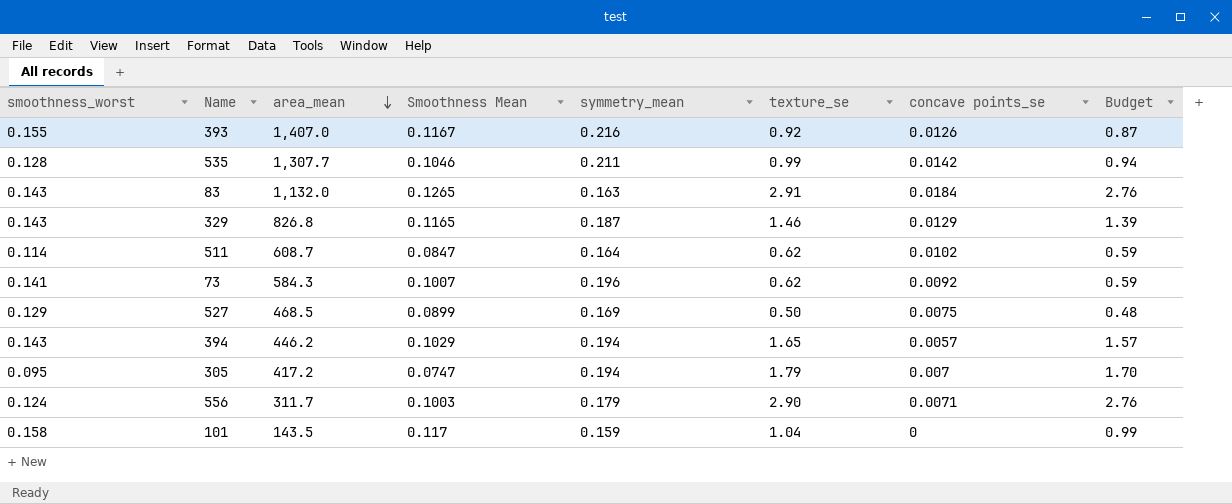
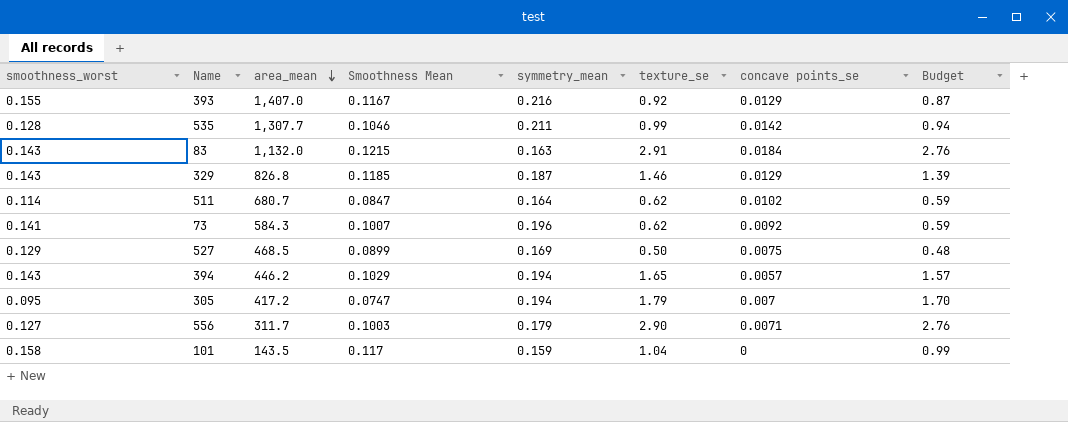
393 | concave points_se: 0.0126 -> 0.0129
83 | Smoothness Mean: 0.1265 -> 0.1215
329 | Smoothness Mean: 0.1165 -> 0.1185
511 | area_mean: 608.7 -> 680.7
556 | smoothness_worst: 0.124 -> 0.127

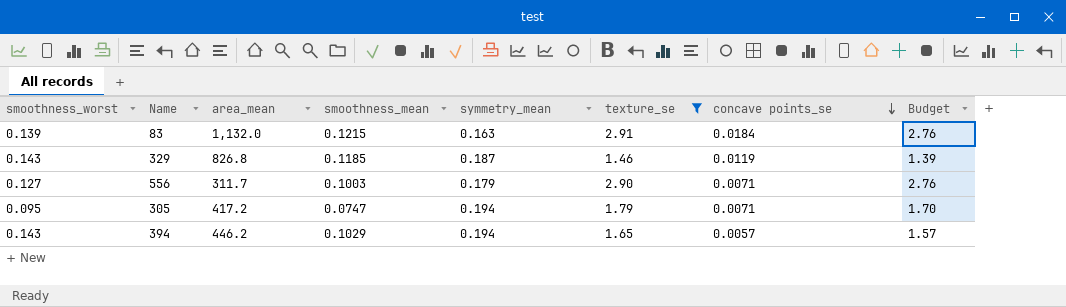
filter: none -> texture_se >= 1.46
row order: area_mean descending -> concave points_se descending
column name: Smoothness Mean -> smoothness_mean
83 | smoothness_worst: 0.143 -> 0.139
329 | concave points_se: 0.0129 -> 0.0119
305 | concave points_se: 0.007 -> 0.0071

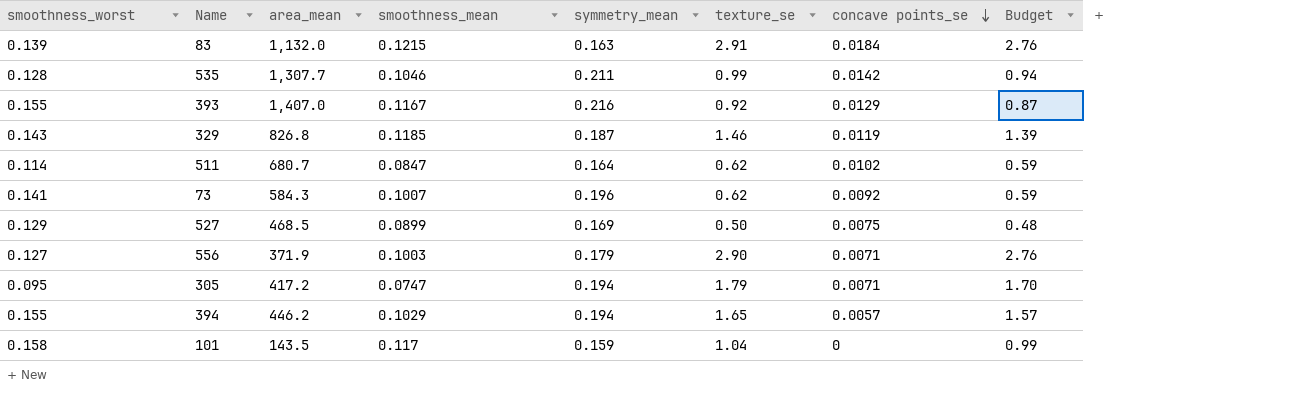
filter: texture_se >= 1.46 -> none
556 | area_mean: 311.7 -> 371.9
394 | smoothness_worst: 0.143 -> 0.155

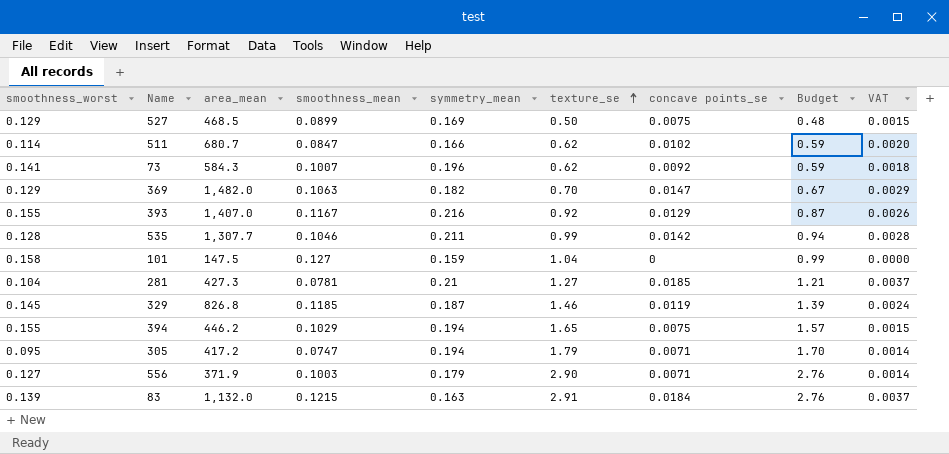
row order: concave points_se descending -> texture_se ascending
column VAT | formula: none -> [concave points_se] * 0.2
511 | symmetry_mean: 0.164 -> 0.166
row 369: none -> 0.129 | 1,482.0 | 0.1063 | 0.182 | 0.70 | 0.0147 | 0.67 | 0.0029
101 | area_mean: 143.5 -> 147.5
101 | smoothness_mean: 0.117 -> 0.127
row 281: none -> 0.104 | 427.3 | 0.0781 | 0.21 | 1.27 | 0.0185 | 1.21 | 0.0037
329 | smoothness_worst: 0.143 -> 0.145
394 | concave points_se: 0.0057 -> 0.0075

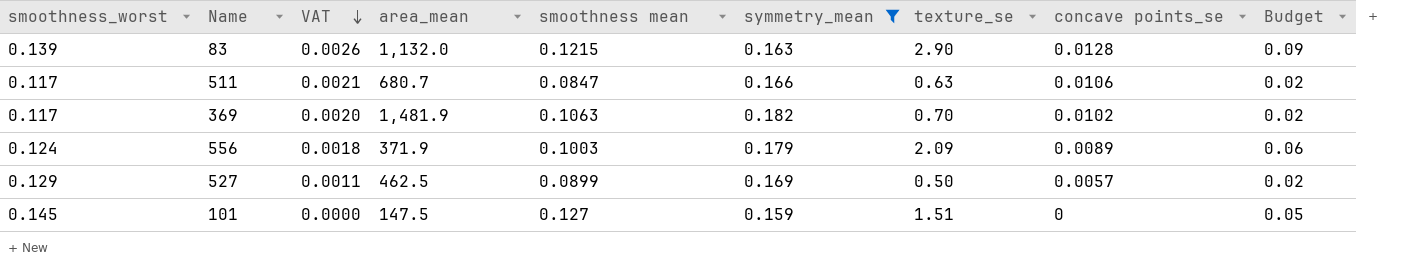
filter: none -> symmetry_mean <= 0.182
row order: texture_se ascending -> VAT descending
column VAT | position: 9 -> 3
column name: smoothness_mean -> smoothness mean
column Budget | formula: [texture_se] * 0.95 -> [texture_se] * 0.03
83 | VAT: 0.0037 -> 0.0026
83 | texture_se: 2.91 -> 2.90
83 | concave points_se: 0.0184 -> 0.0128
511 | smoothness_worst: 0.114 -> 0.117
511 | VAT: 0.0020 -> 0.0021
511 | texture_se: 0.62 -> 0.63
511 | concave points_se: 0.0102 -> 0.0106
369 | smoothness_worst: 0.129 -> 0.117
369 | VAT: 0.0029 -> 0.0020
369 | area_mean: 1,482.0 -> 1,481.9
369 | concave points_se: 0.0147 -> 0.0102
556 | smoothness_worst: 0.127 -> 0.124
556 | VAT: 0.0014 -> 0.0018
556 | texture_se: 2.90 -> 2.09
556 | concave points_se: 0.0071 -> 0.0089
527 | VAT: 0.0015 -> 0.0011
527 | area_mean: 468.5 -> 462.5
527 | concave points_se: 0.0075 -> 0.0057
101 | smoothness_worst: 0.158 -> 0.145
101 | texture_se: 1.04 -> 1.51

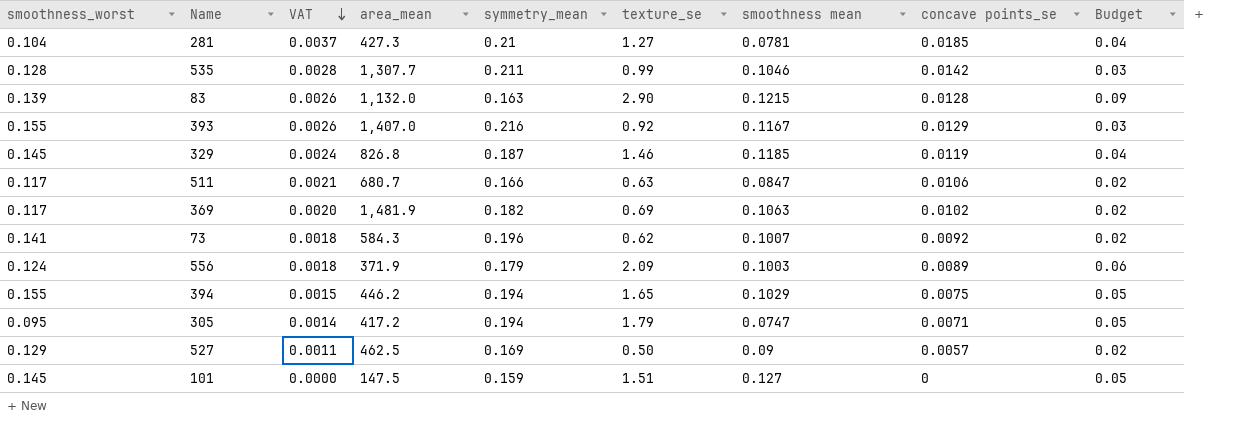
filter: symmetry_mean <= 0.182 -> none
column smoothness mean | position: 5 -> 7
369 | texture_se: 0.70 -> 0.69
527 | smoothness mean: 0.0899 -> 0.09

